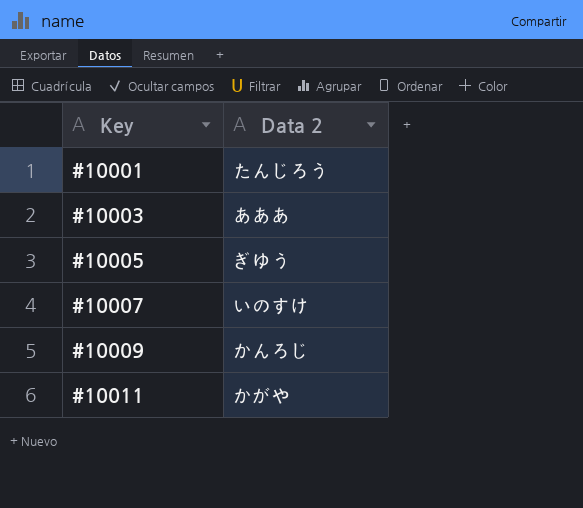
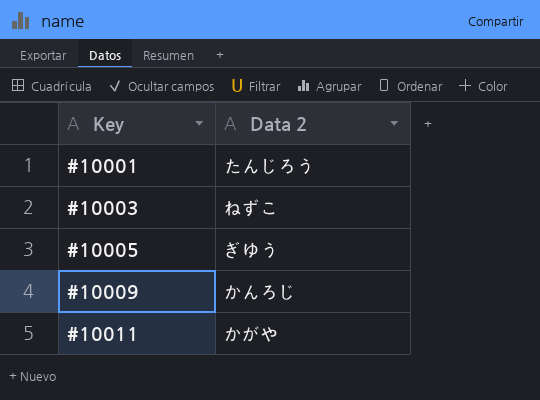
row #10007: いのすけ -> none
#10003 | Data 2: あああ -> ねずこ

